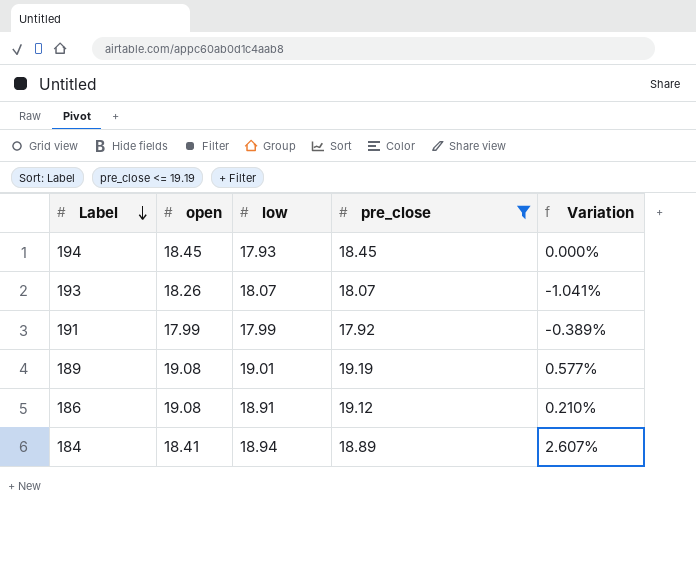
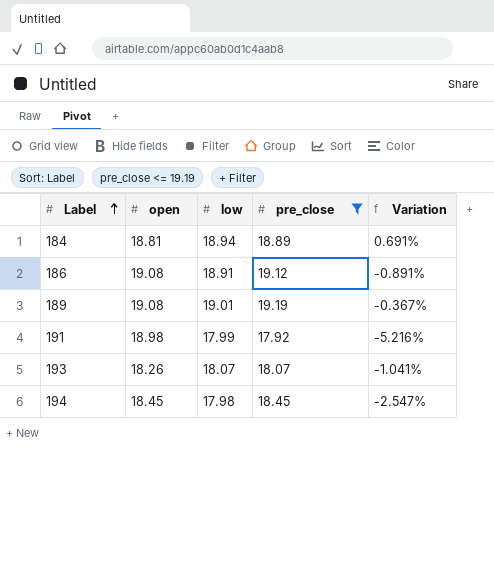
row order: Label descending -> Label ascending
column Variation | formula: ([pre_close] - [open]) / [open] -> ([low] - [open]) / [open]
184 | open: 18.41 -> 18.81
191 | open: 17.99 -> 18.98
194 | low: 17.93 -> 17.98

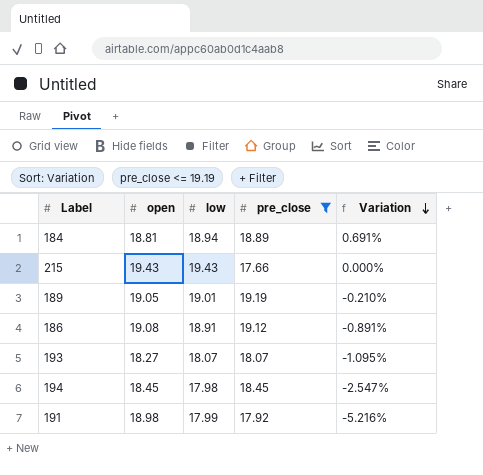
row order: Label ascending -> Variation descending
row 215: none -> 19.43 | 19.43 | 17.66 | 0.000%
189 | open: 19.08 -> 19.05
189 | Variation: -0.367% -> -0.210%
193 | open: 18.26 -> 18.27
193 | Variation: -1.041% -> -1.095%

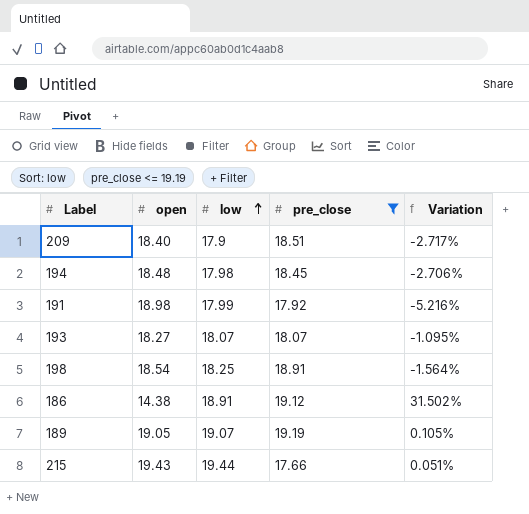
row order: Variation descending -> low ascending
row 184: 18.81 | 18.94 | 18.89 | 0.691% -> none
row 209: none -> 18.40 | 17.9 | 18.51 | -2.717%
194 | open: 18.45 -> 18.48
194 | Variation: -2.547% -> -2.706%
row 198: none -> 18.54 | 18.25 | 18.91 | -1.564%
186 | open: 19.08 -> 14.38
186 | Variation: -0.891% -> 31.502%
189 | low: 19.01 -> 19.07
189 | Variation: -0.210% -> 0.105%
215 | low: 19.43 -> 19.44
215 | Variation: 0.000% -> 0.051%

